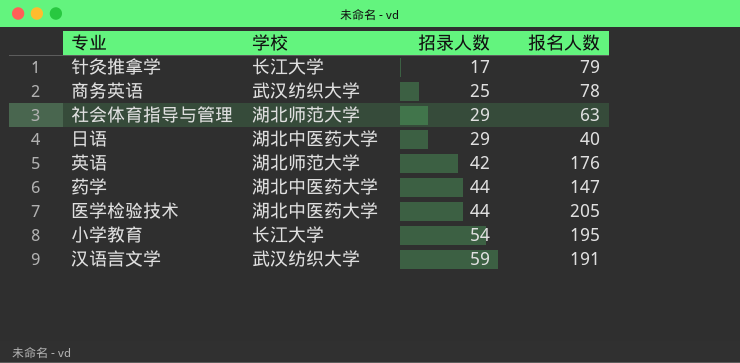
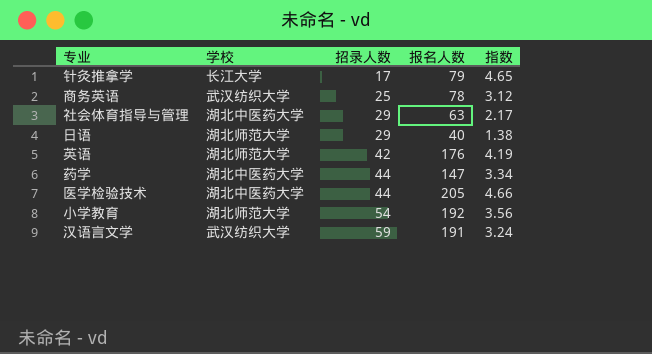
column 指数 | formula: none -> [报名人数] / [招录人数]
社会体育指导与管理 | 学校: 湖北师范大学 -> 湖北中医药大学
日语 | 学校: 湖北中医药大学 -> 湖北师范大学
小学教育 | 学校: 长江大学 -> 湖北师范大学
小学教育 | 报名人数: 195 -> 192

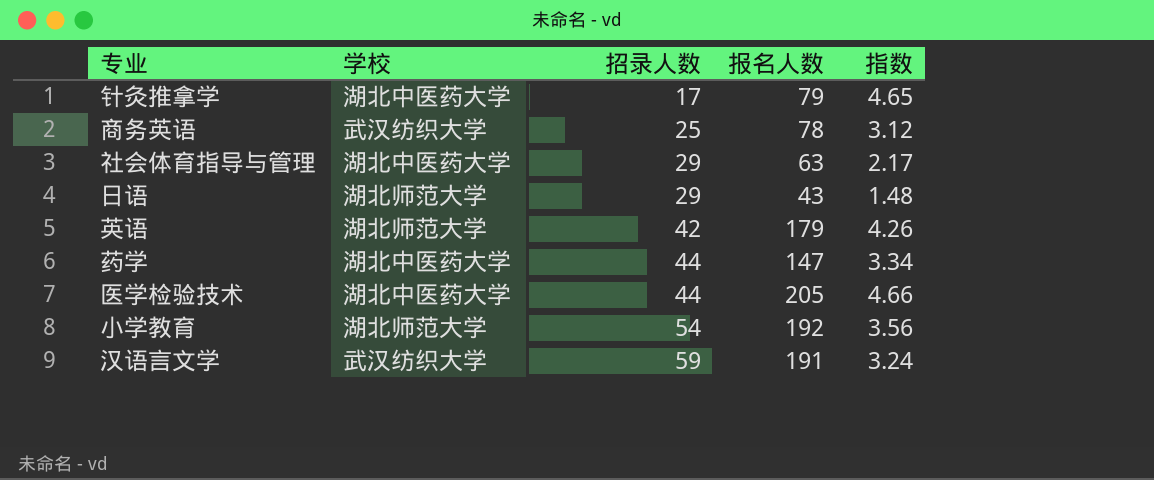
针灸推拿学 | 学校: 长江大学 -> 湖北中医药大学
日语 | 报名人数: 40 -> 43
日语 | 指数: 1.38 -> 1.48
英语 | 报名人数: 176 -> 179
英语 | 指数: 4.19 -> 4.26

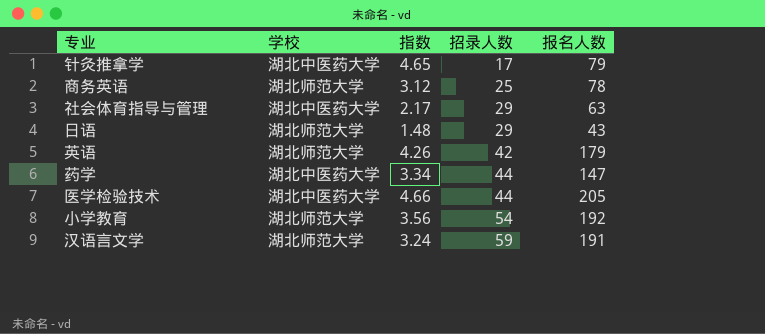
column 指数 | position: 5 -> 3
商务英语 | 学校: 武汉纺织大学 -> 湖北师范大学
汉语言文学 | 学校: 武汉纺织大学 -> 湖北师范大学

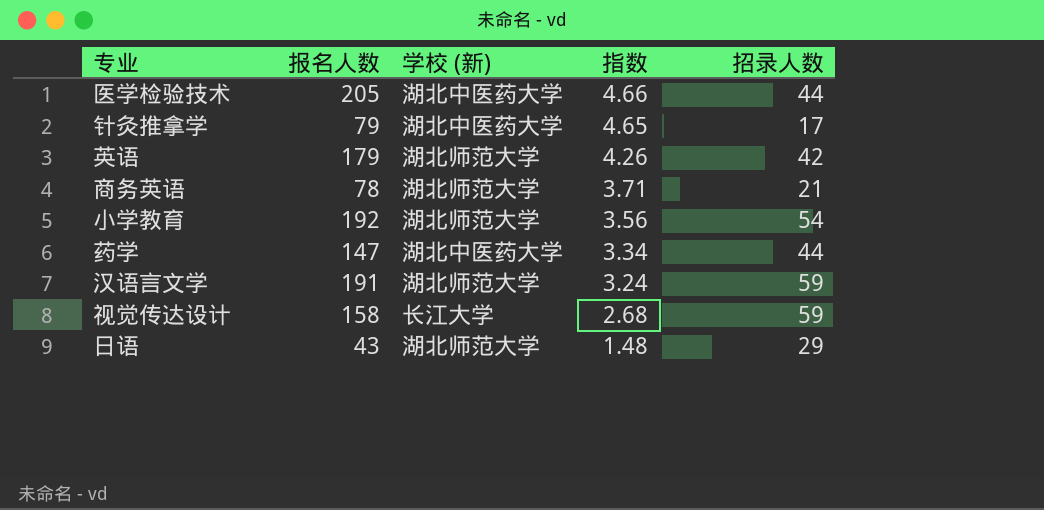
row order: 招录人数 ascending -> 指数 descending
column 报名人数 | position: 5 -> 2
column name: 学校 -> 学校 (新)
row 社会体育指导与管理: 湖北中医药大学 | 2.17 | 29 | 63 -> none
商务英语 | 指数: 3.12 -> 3.71
商务英语 | 招录人数: 25 -> 21
row 视觉传达设计: none -> 158 | 长江大学 | 2.68 | 59

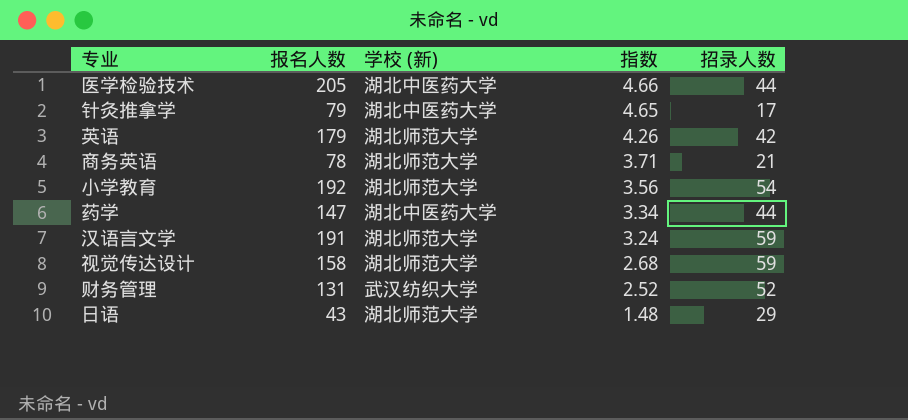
视觉传达设计 | 学校 (新): 长江大学 -> 湖北师范大学
row 财务管理: none -> 131 | 武汉纺织大学 | 2.52 | 52

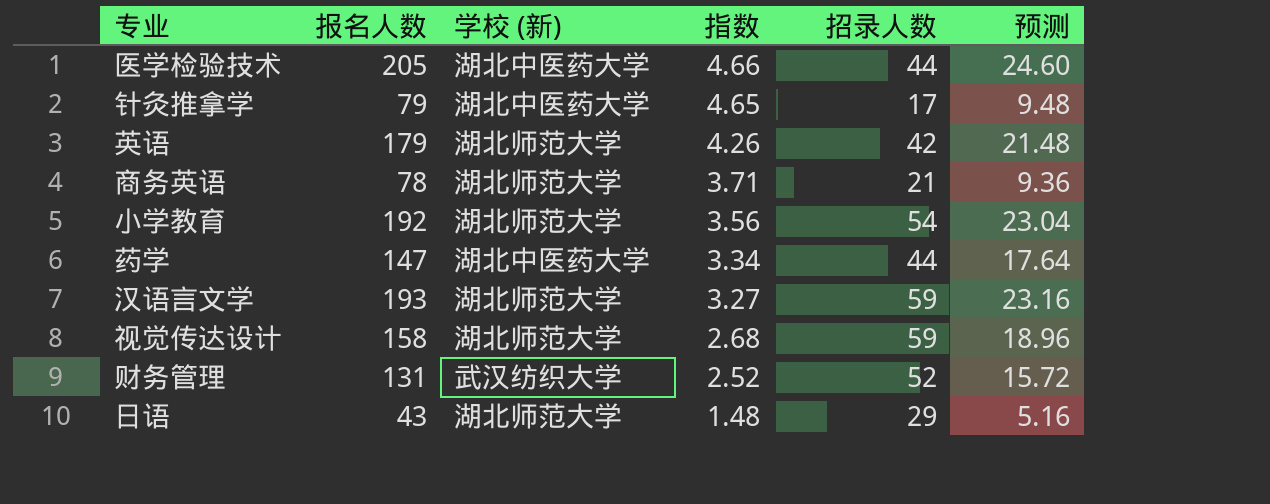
column 预测 | formula: none -> [报名人数] * 0.12
汉语言文学 | 报名人数: 191 -> 193
汉语言文学 | 指数: 3.24 -> 3.27

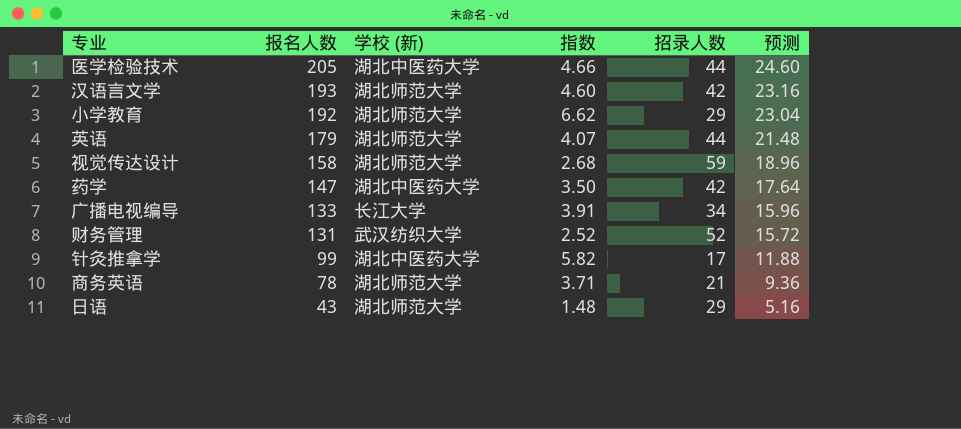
row order: 指数 descending -> 报名人数 descending
汉语言文学 | 指数: 3.27 -> 4.60
汉语言文学 | 招录人数: 59 -> 42
小学教育 | 指数: 3.56 -> 6.62
小学教育 | 招录人数: 54 -> 29
英语 | 指数: 4.26 -> 4.07
英语 | 招录人数: 42 -> 44
药学 | 指数: 3.34 -> 3.50
药学 | 招录人数: 44 -> 42
row 广播电视编导: none -> 133 | 长江大学 | 3.91 | 34 | 15.96
针灸推拿学 | 报名人数: 79 -> 99
针灸推拿学 | 指数: 4.65 -> 5.82
针灸推拿学 | 预测: 9.48 -> 11.88

